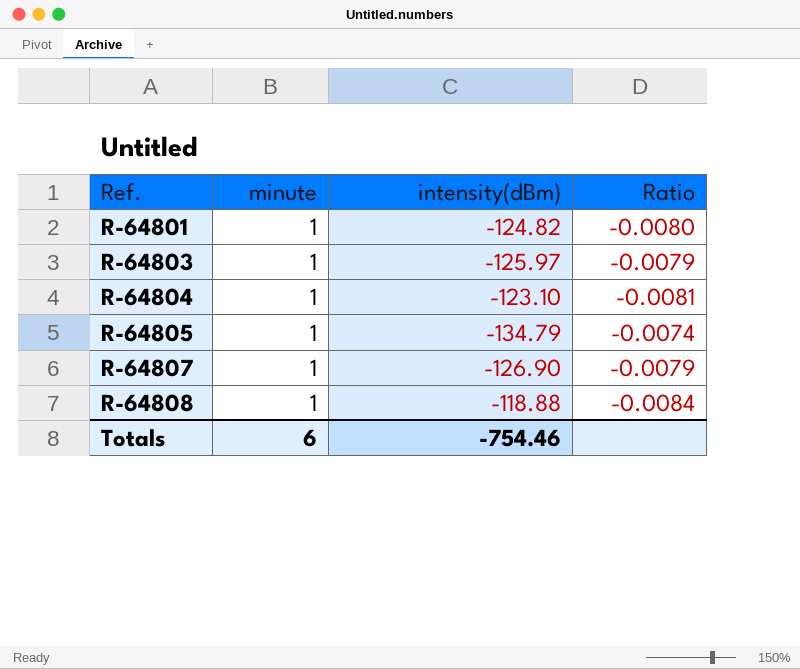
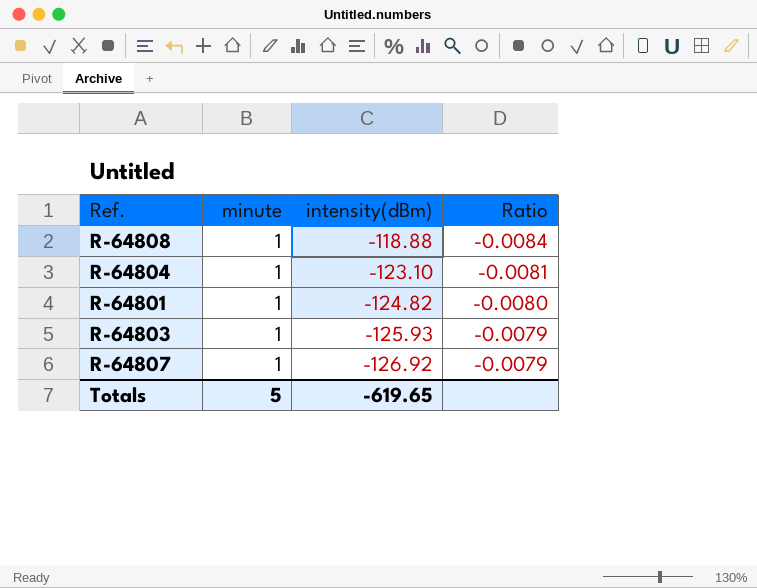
row order: Ref. ascending -> intensity(dBm) descending
row R-64805: 1 | -134.79 | -0.0074 -> none
R-64803 | intensity(dBm): -125.97 -> -125.93
R-64807 | intensity(dBm): -126.90 -> -126.92
Totals | minute: 6 -> 5
Totals | intensity(dBm): -754.46 -> -619.65

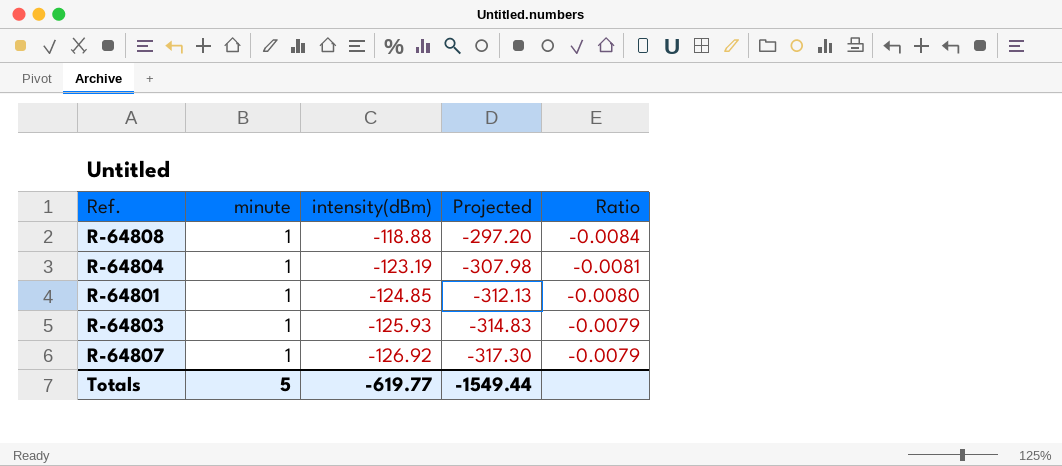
column Projected | formula: none -> [intensity(dBm)] * 2.5
R-64804 | intensity(dBm): -123.10 -> -123.19
R-64801 | intensity(dBm): -124.82 -> -124.85
Totals | intensity(dBm): -619.65 -> -619.77

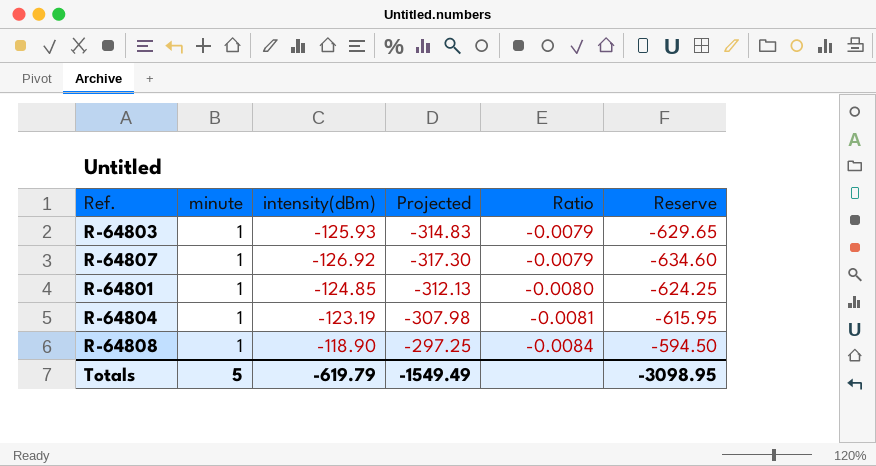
row order: intensity(dBm) descending -> Ratio descending
column Reserve | formula: none -> [intensity(dBm)] * 5
R-64808 | intensity(dBm): -118.88 -> -118.90
R-64808 | Projected: -297.20 -> -297.25
Totals | intensity(dBm): -619.77 -> -619.79
Totals | Projected: -1549.44 -> -1549.49

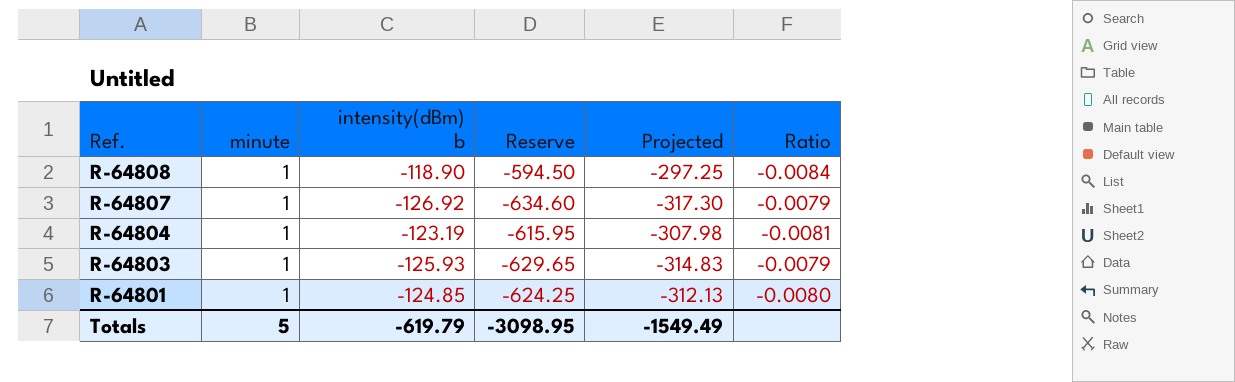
row order: Ratio descending -> Ref. descending
column name: intensity(dBm) -> intensity(dBm) b
column Reserve | position: 6 -> 4

